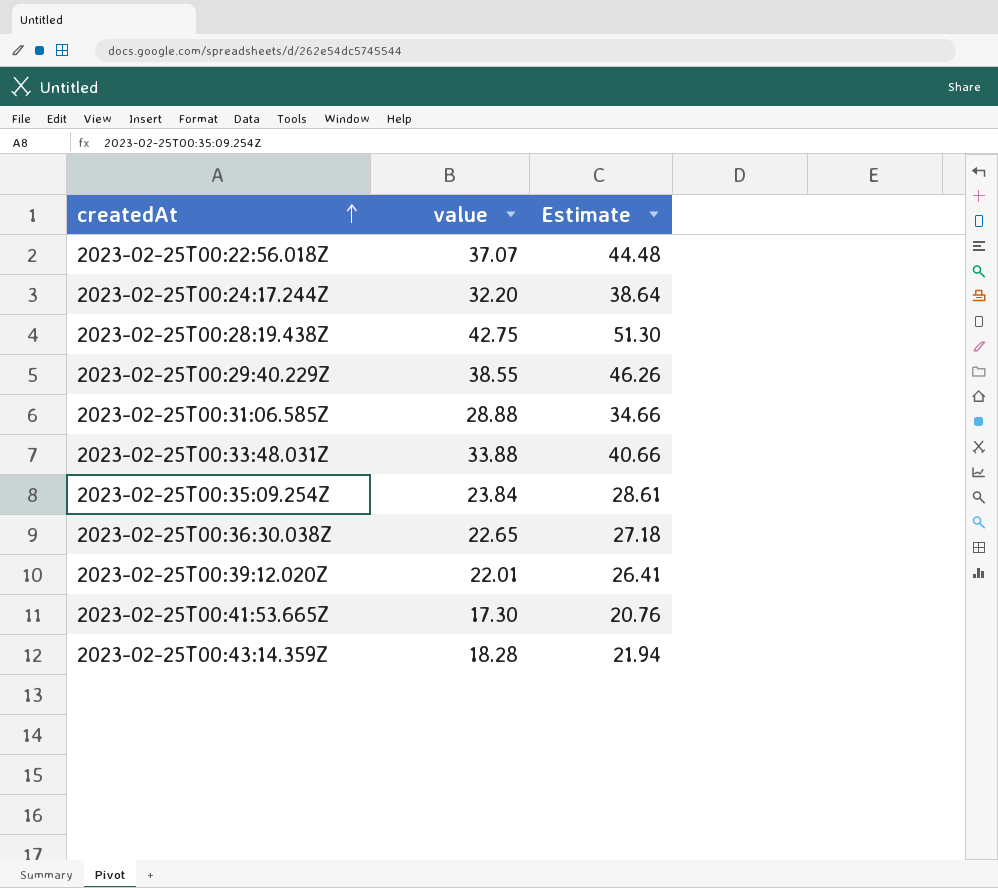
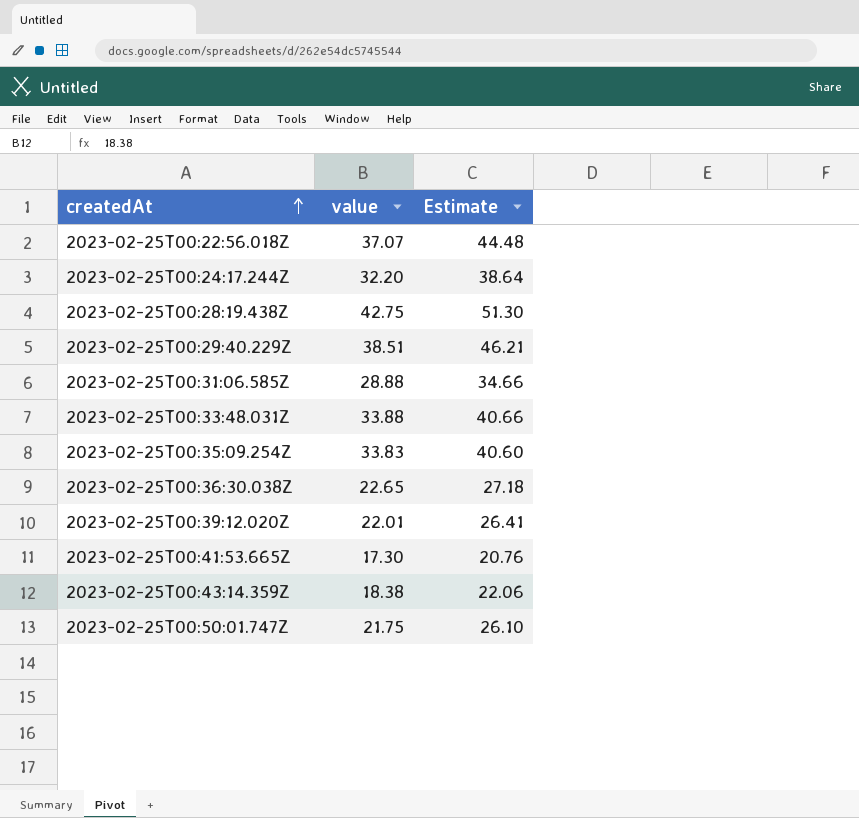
2023-02-25T00:29:40.229Z | value: 38.55 -> 38.51
2023-02-25T00:29:40.229Z | Estimate: 46.26 -> 46.21
2023-02-25T00:35:09.254Z | value: 23.84 -> 33.83
2023-02-25T00:35:09.254Z | Estimate: 28.61 -> 40.60
2023-02-25T00:43:14.359Z | value: 18.28 -> 18.38
2023-02-25T00:43:14.359Z | Estimate: 21.94 -> 22.06
row 2023-02-25T00:50:01.747Z: none -> 21.75 | 26.10

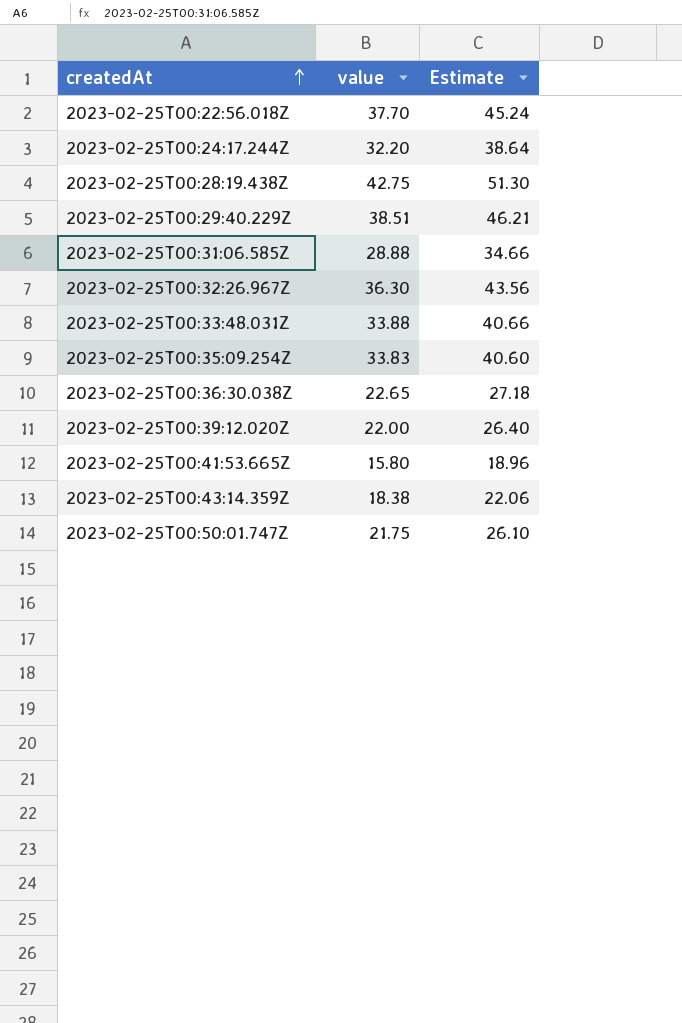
2023-02-25T00:22:56.018Z | value: 37.07 -> 37.70
2023-02-25T00:22:56.018Z | Estimate: 44.48 -> 45.24
row 2023-02-25T00:32:26.967Z: none -> 36.30 | 43.56
2023-02-25T00:39:12.020Z | value: 22.01 -> 22.00
2023-02-25T00:39:12.020Z | Estimate: 26.41 -> 26.40
2023-02-25T00:41:53.665Z | value: 17.30 -> 15.80
2023-02-25T00:41:53.665Z | Estimate: 20.76 -> 18.96

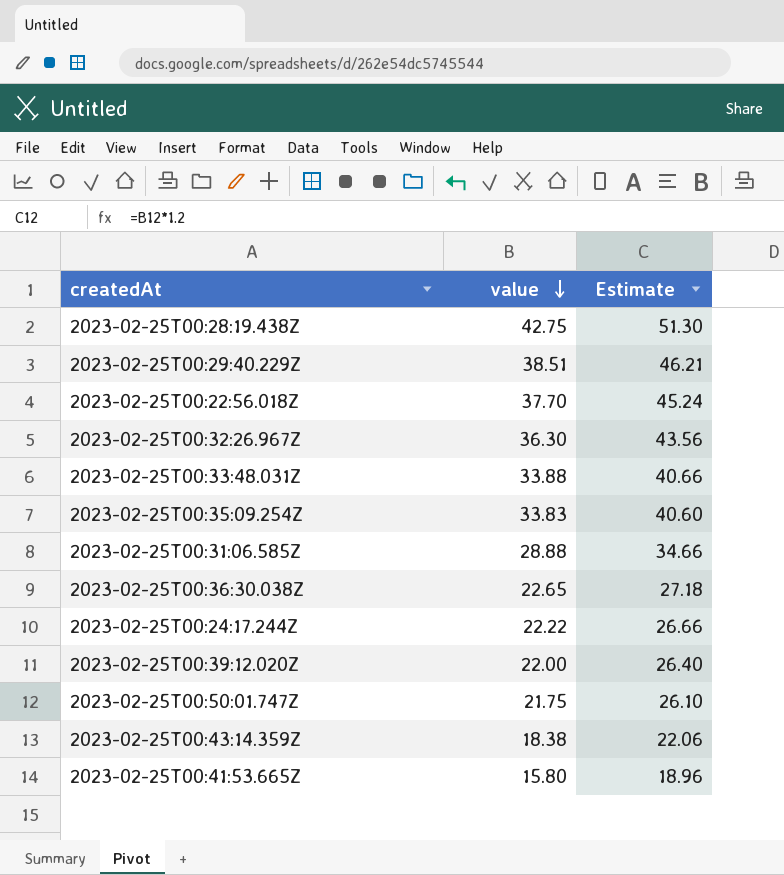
row order: createdAt ascending -> value descending
2023-02-25T00:24:17.244Z | value: 32.20 -> 22.22
2023-02-25T00:24:17.244Z | Estimate: 38.64 -> 26.66

